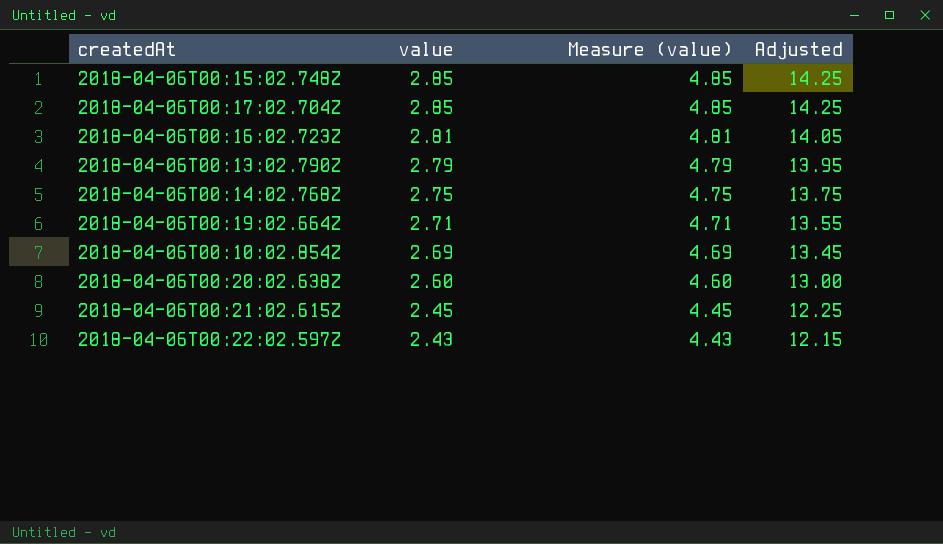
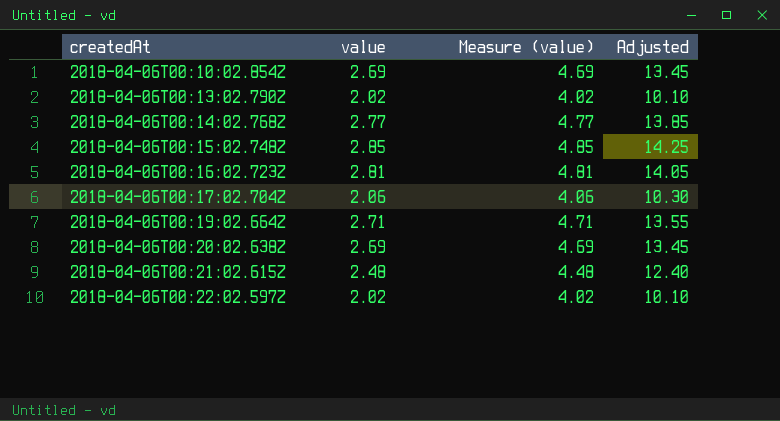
row order: value descending -> createdAt ascending
2018-04-06T00:13:02.790Z | value: 2.79 -> 2.02
2018-04-06T00:13:02.790Z | Measure (value): 4.79 -> 4.02
2018-04-06T00:13:02.790Z | Adjusted: 13.95 -> 10.10
2018-04-06T00:14:02.768Z | value: 2.75 -> 2.77
2018-04-06T00:14:02.768Z | Measure (value): 4.75 -> 4.77
2018-04-06T00:14:02.768Z | Adjusted: 13.75 -> 13.85
2018-04-06T00:17:02.704Z | value: 2.85 -> 2.06
2018-04-06T00:17:02.704Z | Measure (value): 4.85 -> 4.06
2018-04-06T00:17:02.704Z | Adjusted: 14.25 -> 10.30
2018-04-06T00:20:02.638Z | value: 2.60 -> 2.69
2018-04-06T00:20:02.638Z | Measure (value): 4.60 -> 4.69
2018-04-06T00:20:02.638Z | Adjusted: 13.00 -> 13.45
2018-04-06T00:21:02.615Z | value: 2.45 -> 2.48
2018-04-06T00:21:02.615Z | Measure (value): 4.45 -> 4.48
2018-04-06T00:21:02.615Z | Adjusted: 12.25 -> 12.40
2018-04-06T00:22:02.597Z | value: 2.43 -> 2.02
2018-04-06T00:22:02.597Z | Measure (value): 4.43 -> 4.02
2018-04-06T00:22:02.597Z | Adjusted: 12.15 -> 10.10

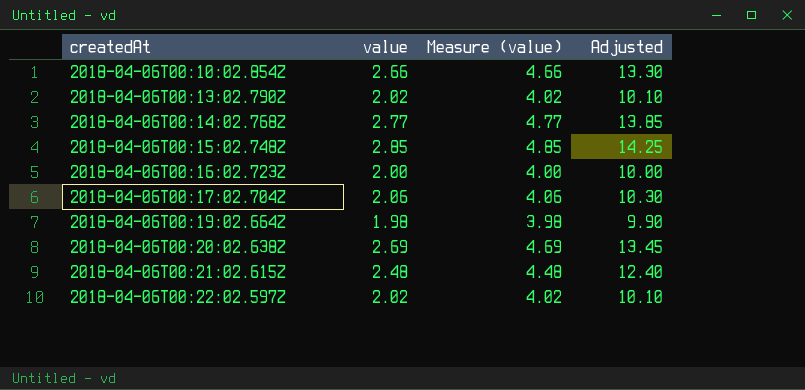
2018-04-06T00:10:02.854Z | value: 2.69 -> 2.66
2018-04-06T00:10:02.854Z | Measure (value): 4.69 -> 4.66
2018-04-06T00:10:02.854Z | Adjusted: 13.45 -> 13.30
2018-04-06T00:16:02.723Z | value: 2.81 -> 2.00
2018-04-06T00:16:02.723Z | Measure (value): 4.81 -> 4.00
2018-04-06T00:16:02.723Z | Adjusted: 14.05 -> 10.00
2018-04-06T00:19:02.664Z | value: 2.71 -> 1.98
2018-04-06T00:19:02.664Z | Measure (value): 4.71 -> 3.98
2018-04-06T00:19:02.664Z | Adjusted: 13.55 -> 9.90

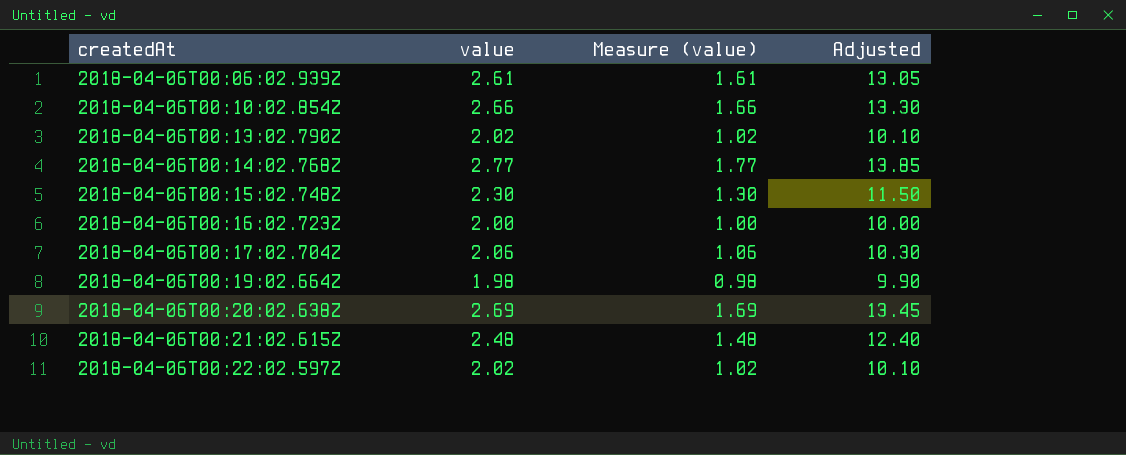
column Measure (value) | formula: [value] + 2 -> [value] - 1
row 2018-04-06T00:06:02.939Z: none -> 2.61 | 1.61 | 13.05
2018-04-06T00:15:02.748Z | value: 2.85 -> 2.30
2018-04-06T00:15:02.748Z | Adjusted: 14.25 -> 11.50

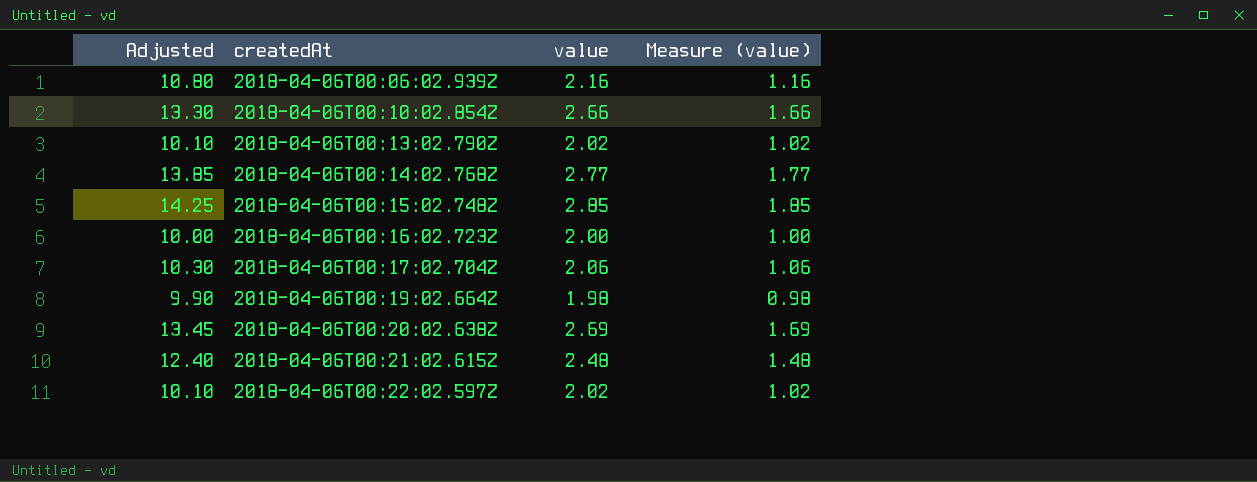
column Adjusted | position: 4 -> 1
2018-04-06T00:06:02.939Z | Adjusted: 13.05 -> 10.80
2018-04-06T00:06:02.939Z | value: 2.61 -> 2.16
2018-04-06T00:06:02.939Z | Measure (value): 1.61 -> 1.16
2018-04-06T00:15:02.748Z | Adjusted: 11.50 -> 14.25
2018-04-06T00:15:02.748Z | value: 2.30 -> 2.85
2018-04-06T00:15:02.748Z | Measure (value): 1.30 -> 1.85

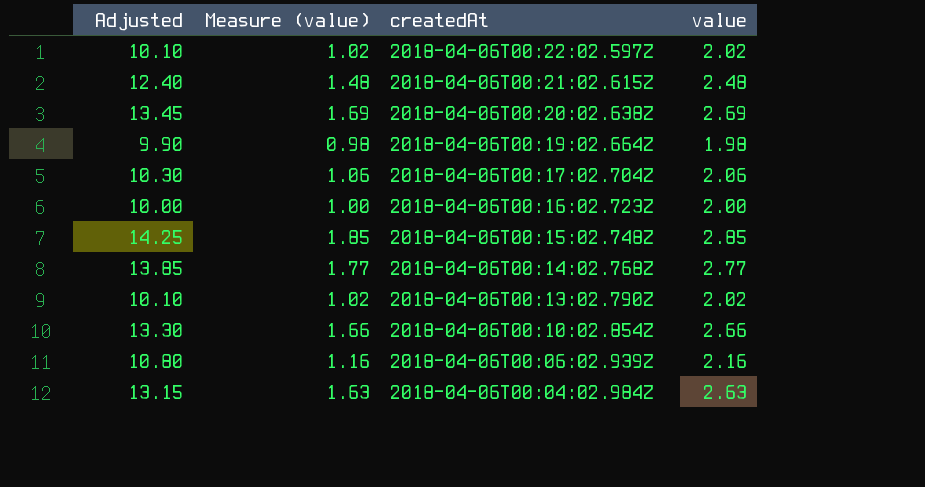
row order: createdAt ascending -> createdAt descending
column Measure (value) | position: 4 -> 2
row 2018-04-06T00:04:02.984Z: none -> 13.15 | 1.63 | 2.63

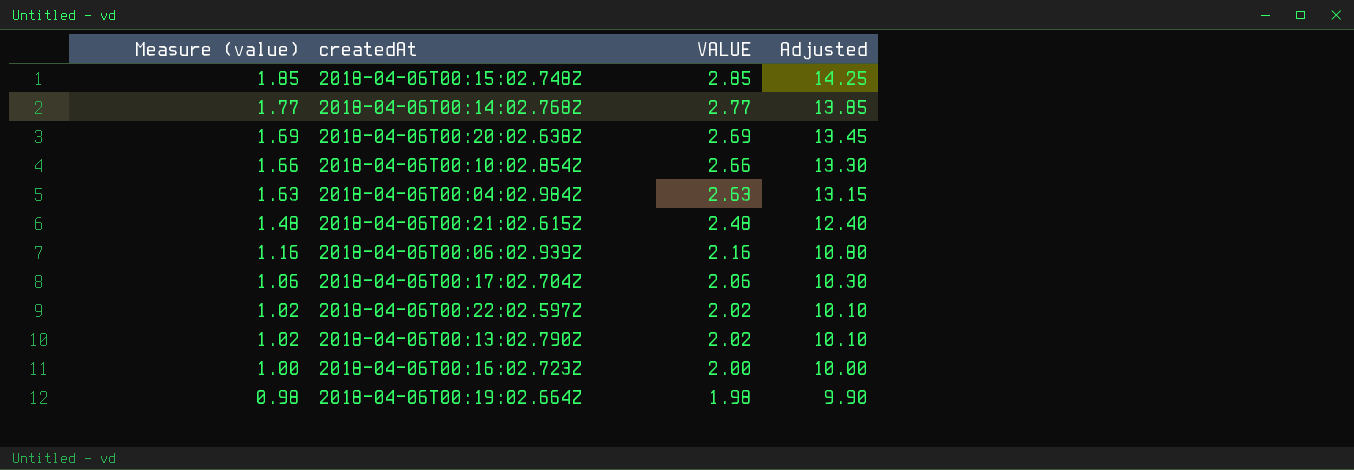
row order: createdAt descending -> Measure (value) descending
column name: value -> VALUE
column Adjusted | position: 1 -> 4

